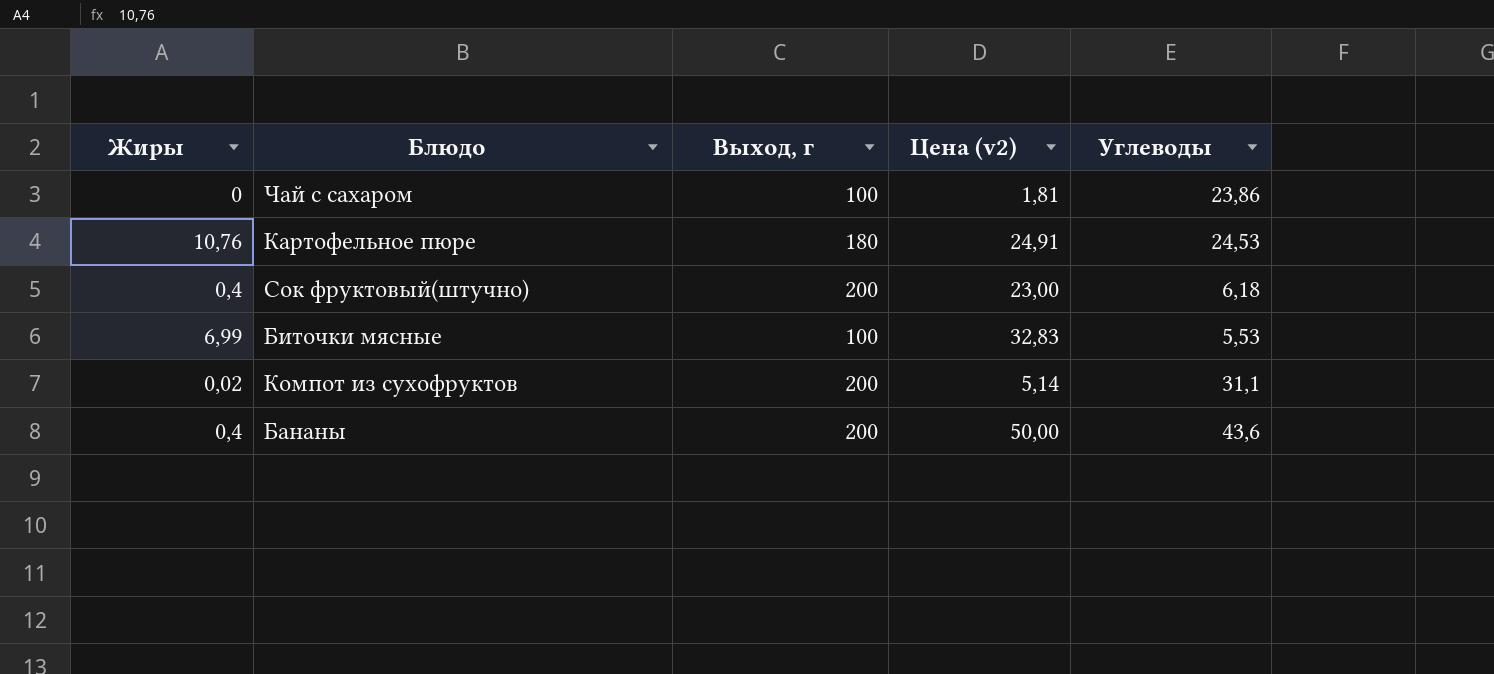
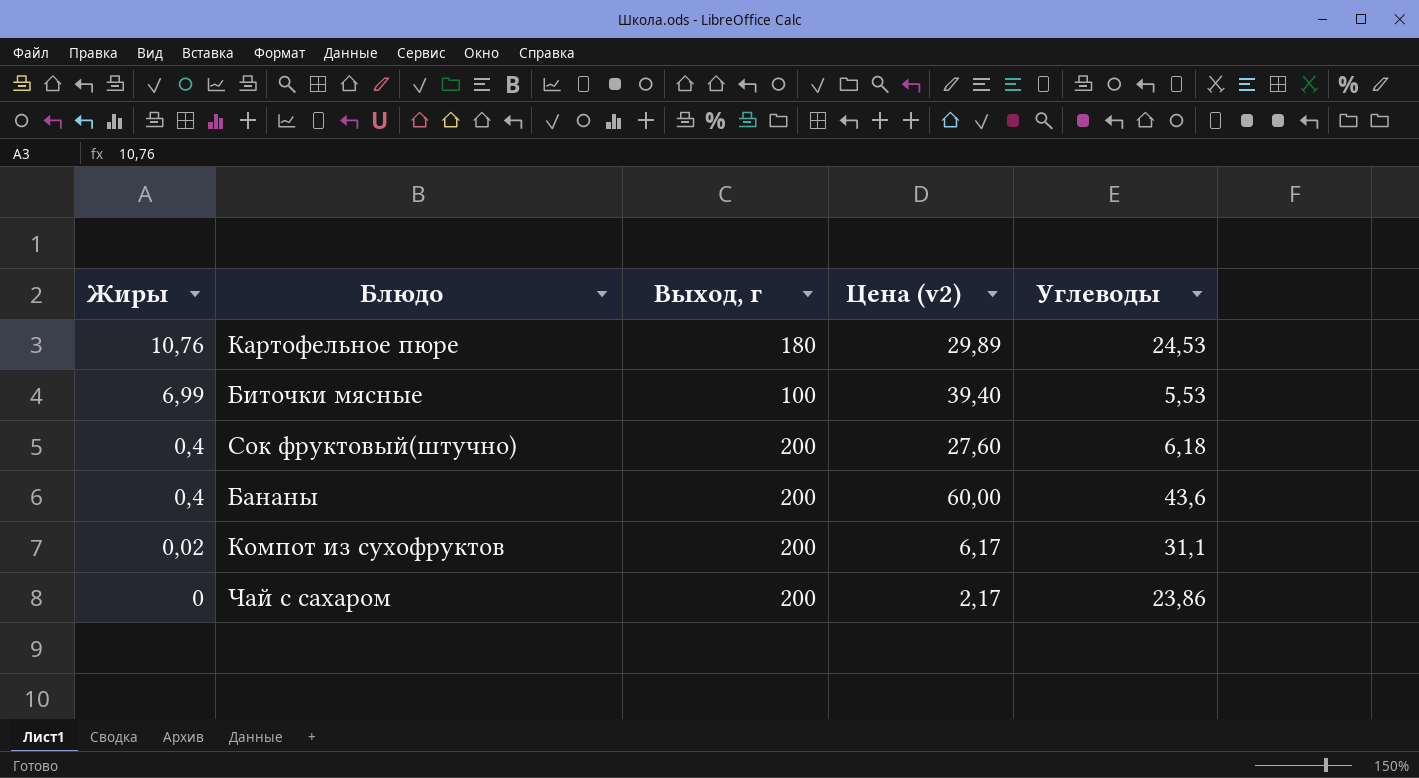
row order: none -> Жиры descending
Картофельное пюре | Цена (v2): 24,91 -> 29,89
Биточки мясные | Цена (v2): 32,83 -> 39,40
Сок фруктовый(штучно) | Цена (v2): 23,00 -> 27,60
Бананы | Цена (v2): 50,00 -> 60,00
Компот из сухофруктов | Цена (v2): 5,14 -> 6,17
Чай с сахаром | Выход, г: 100 -> 200
Чай с сахаром | Цена (v2): 1,81 -> 2,17

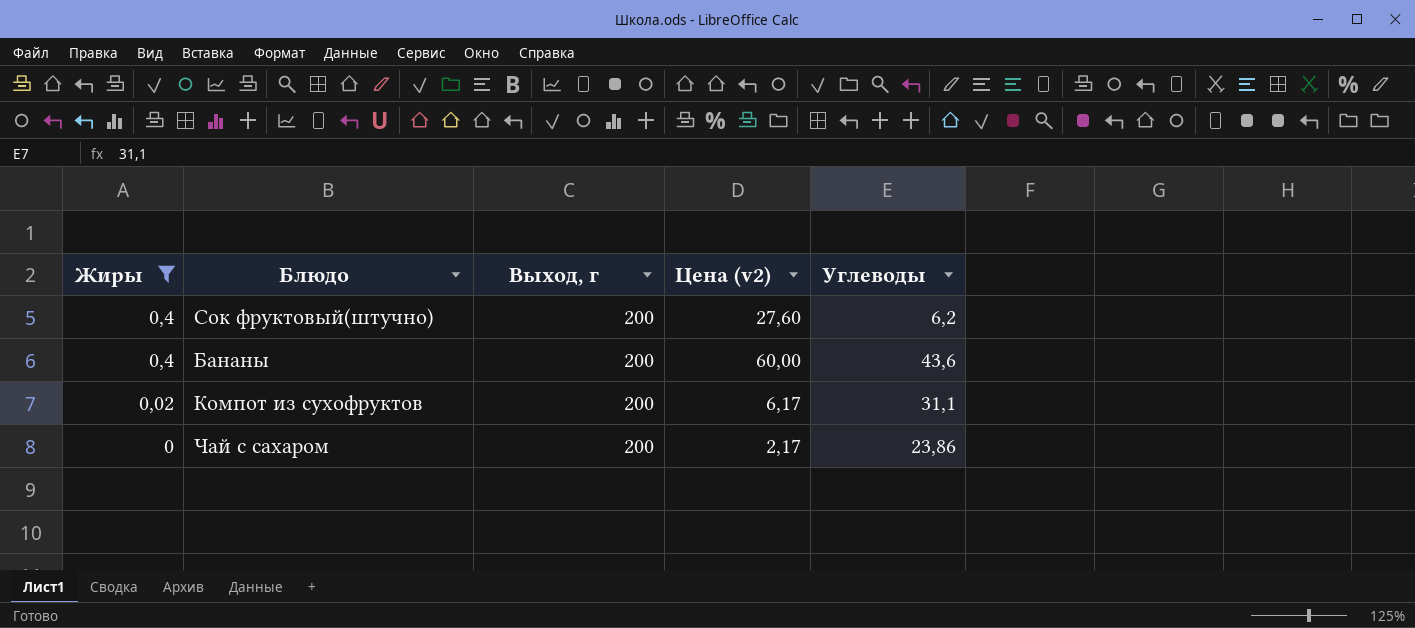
filter: none -> Жиры <= 0,4
Сок фруктовый(штучно) | Углеводы: 6,18 -> 6,2

